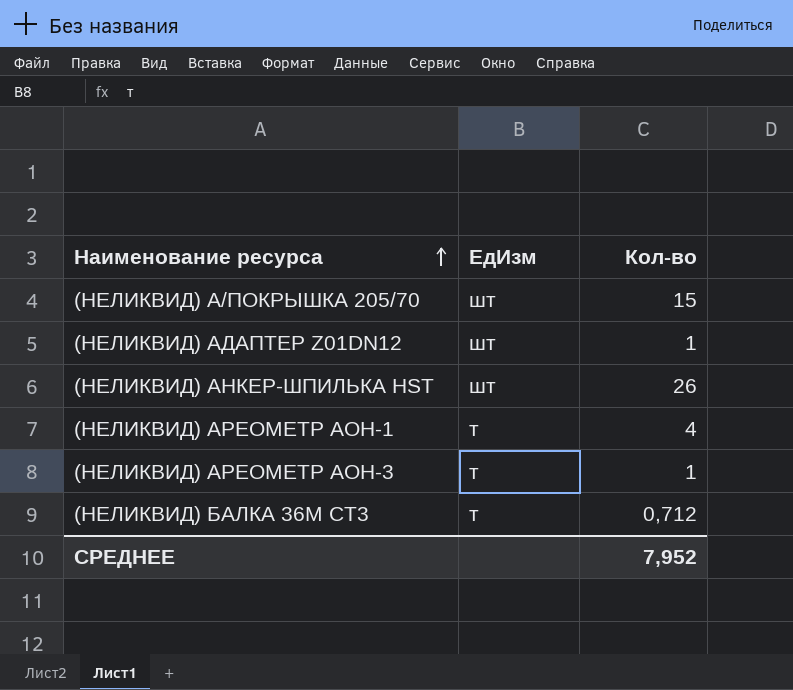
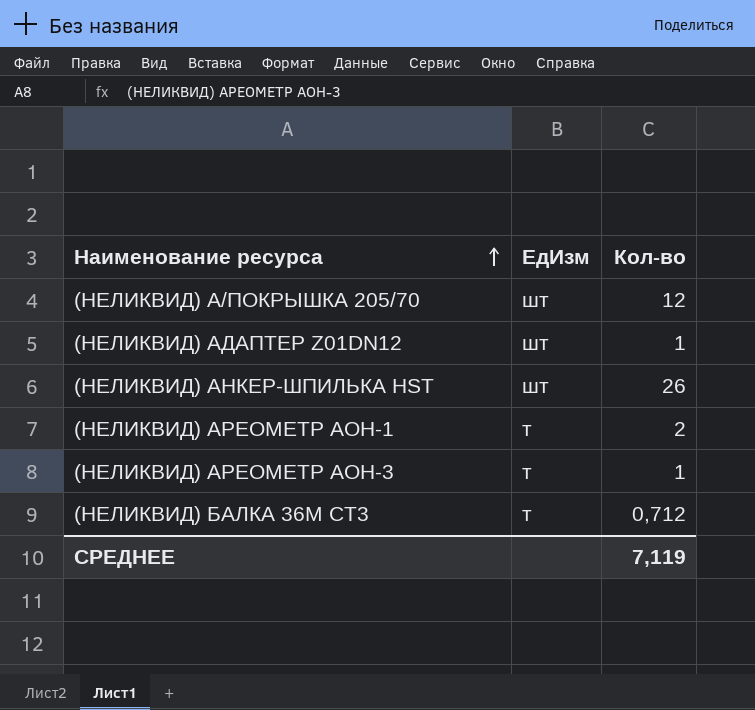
(НЕЛИКВИД) А/ПОКРЫШКА 205/70 | Кол-во: 15 -> 12
(НЕЛИКВИД) АРЕОМЕТР АОН-1 | Кол-во: 4 -> 2
СРЕДНЕЕ | Кол-во: 7,952 -> 7,119

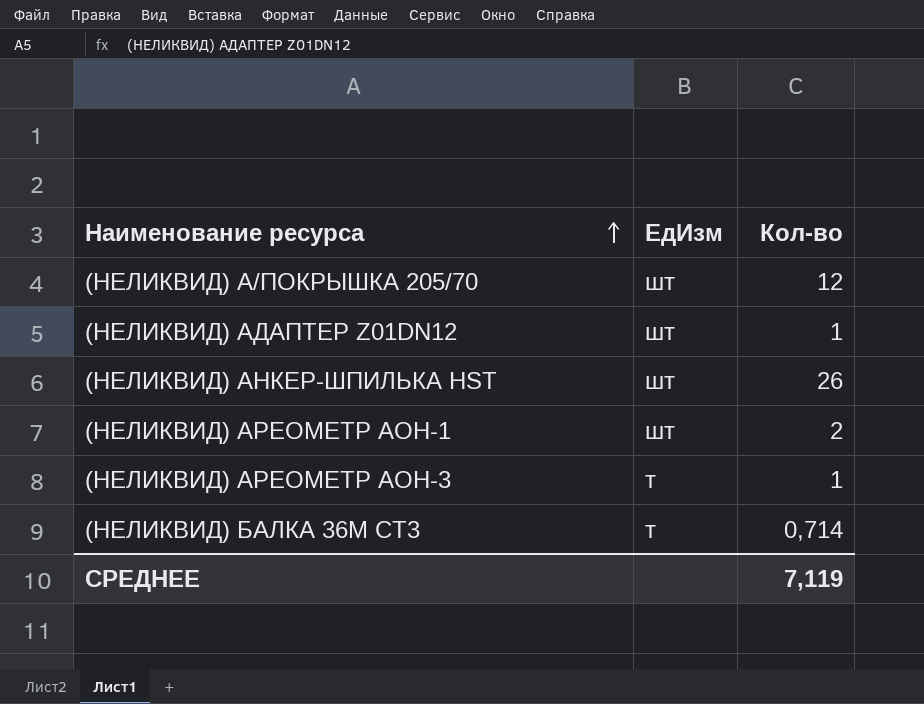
(НЕЛИКВИД) АРЕОМЕТР АОН-1 | ЕдИзм: т -> шт
(НЕЛИКВИД) БАЛКА 36М СТ3 | Кол-во: 0,712 -> 0,714

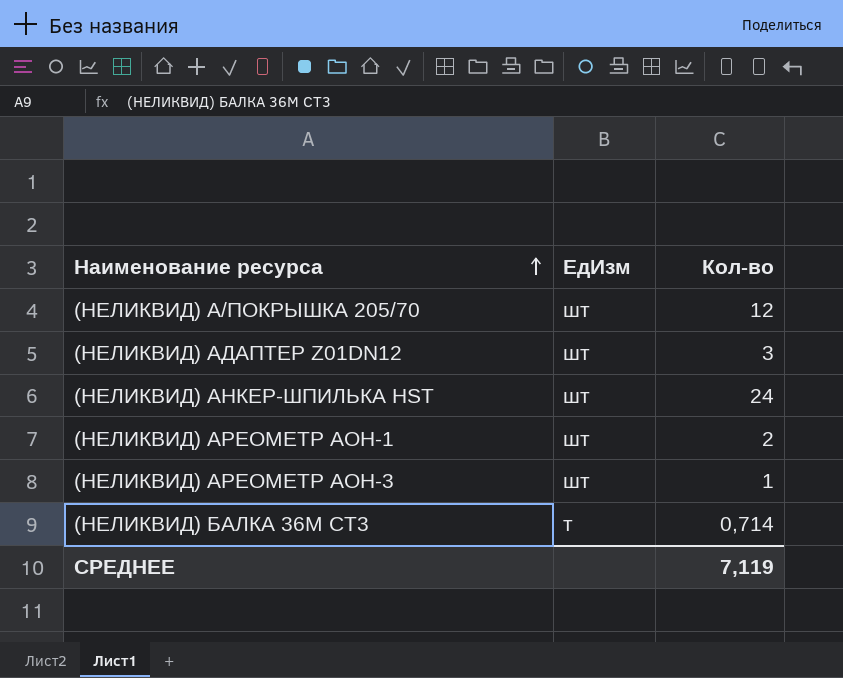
(НЕЛИКВИД) АДАПТЕР Z01DN12 | Кол-во: 1 -> 3
(НЕЛИКВИД) АНКЕР-ШПИЛЬКА HST | Кол-во: 26 -> 24
(НЕЛИКВИД) АРЕОМЕТР АОН-3 | ЕдИзм: т -> шт

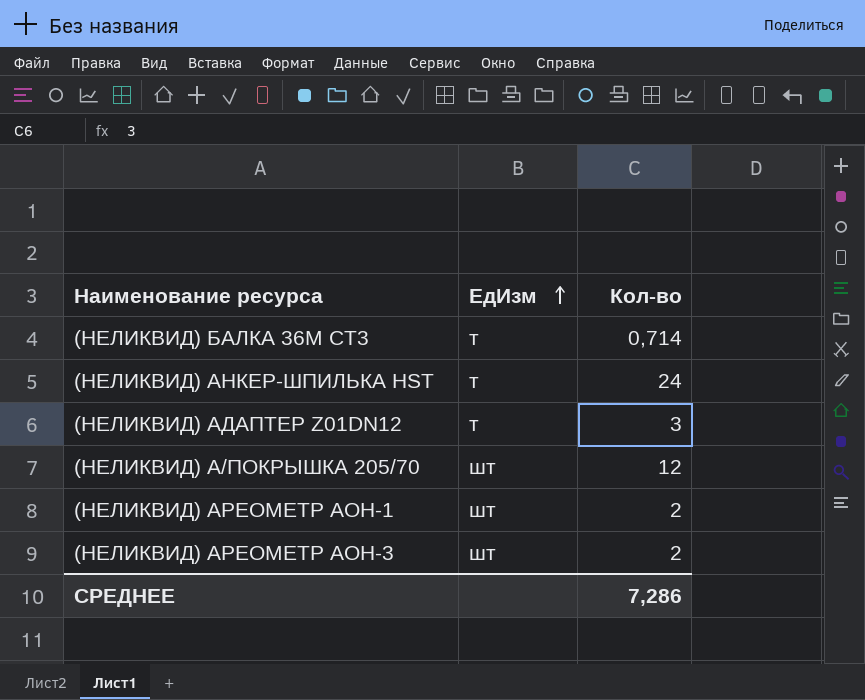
row order: Наименование ресурса ascending -> ЕдИзм ascending
(НЕЛИКВИД) АНКЕР-ШПИЛЬКА HST | ЕдИзм: шт -> т
(НЕЛИКВИД) АДАПТЕР Z01DN12 | ЕдИзм: шт -> т
(НЕЛИКВИД) АРЕОМЕТР АОН-3 | Кол-во: 1 -> 2
СРЕДНЕЕ | Кол-во: 7,119 -> 7,286

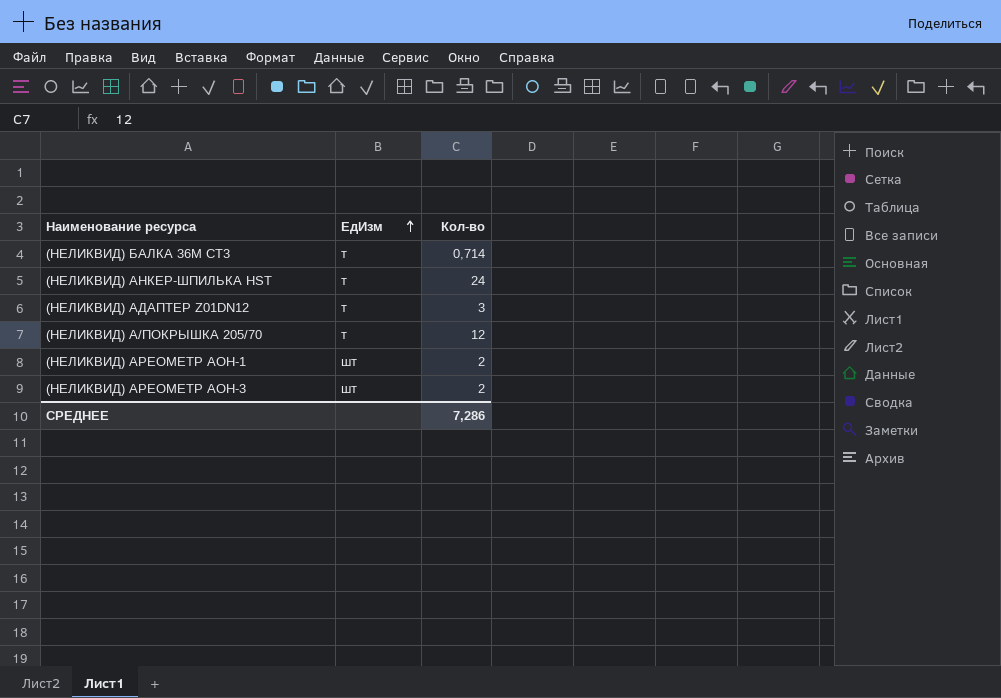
(НЕЛИКВИД) А/ПОКРЫШКА 205/70 | ЕдИзм: шт -> т

